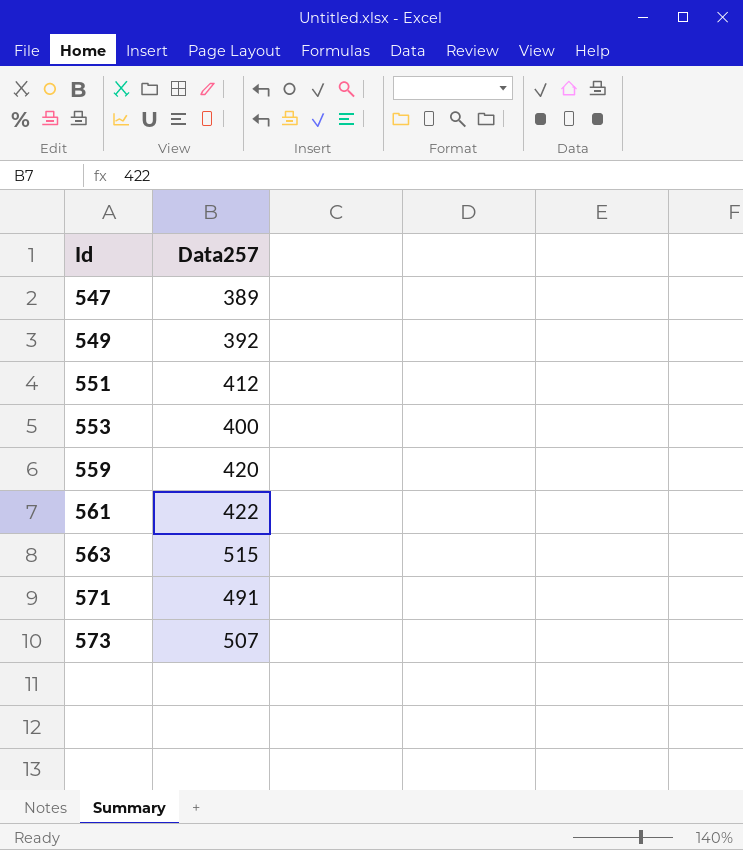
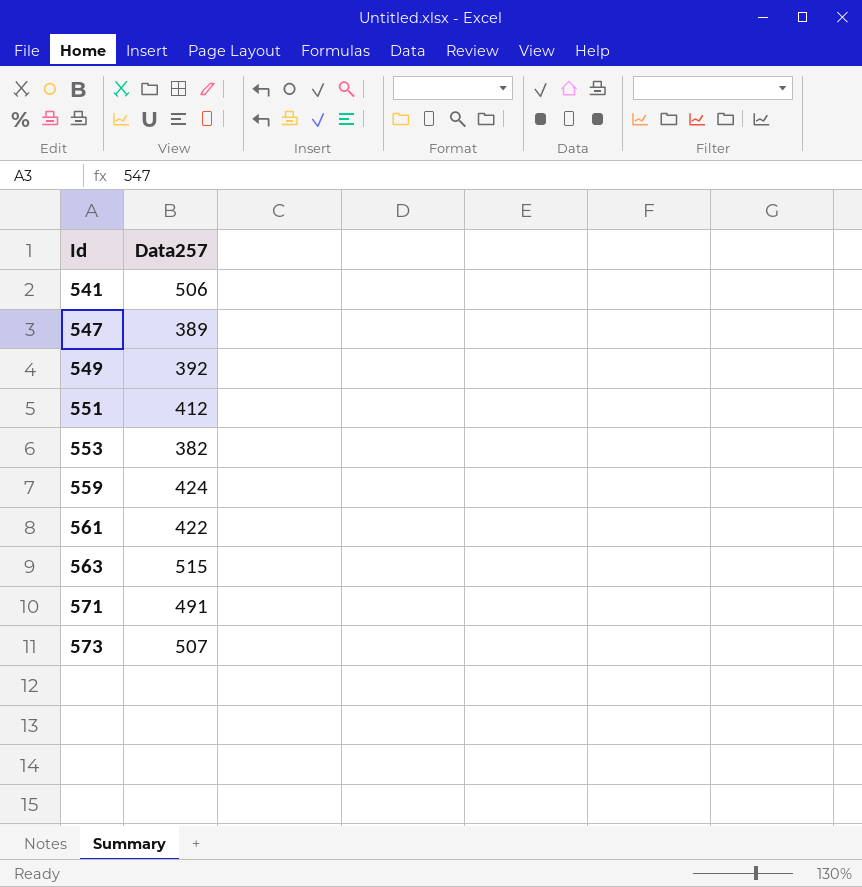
row 541: none -> 506
553 | Data257: 400 -> 382
559 | Data257: 420 -> 424

